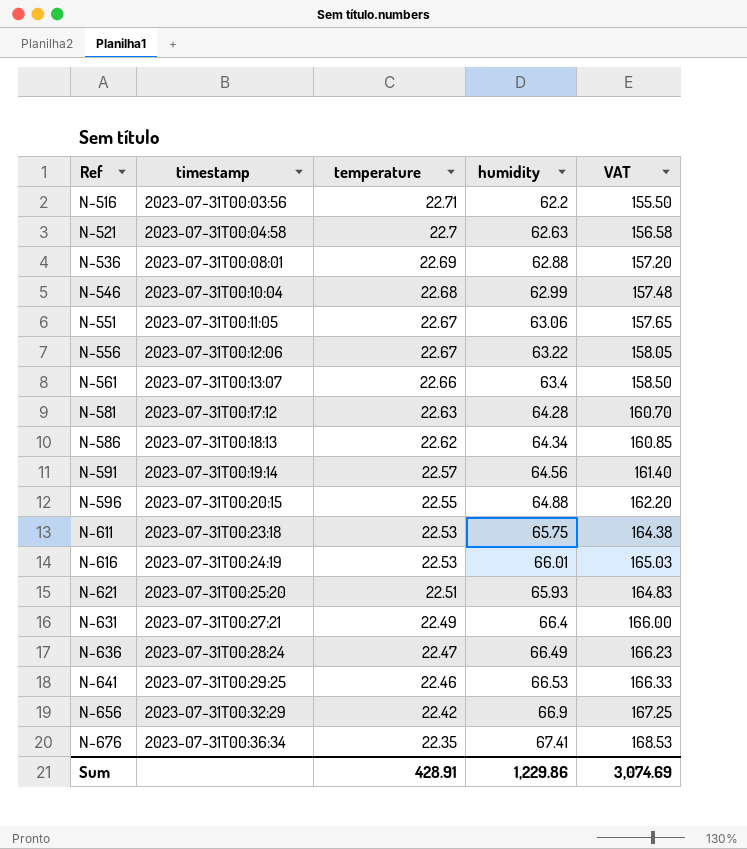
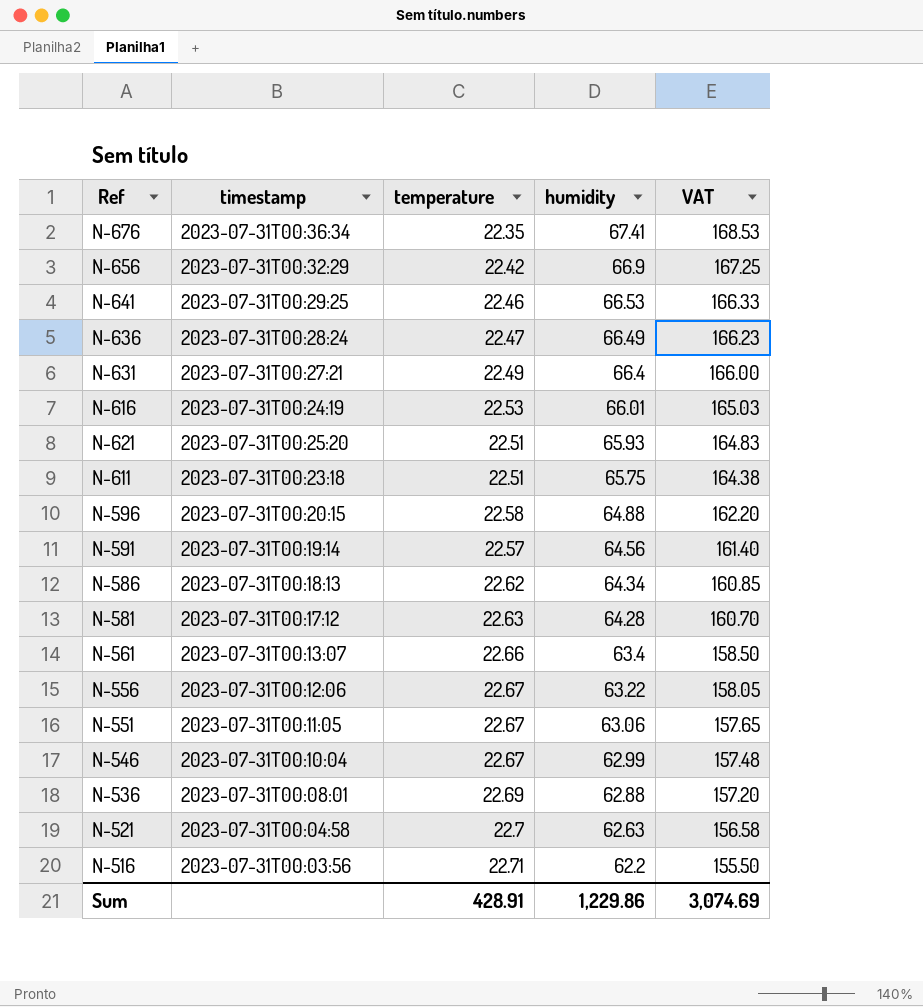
row order: Ref ascending -> humidity descending
N-611 | temperature: 22.53 -> 22.51
N-596 | temperature: 22.55 -> 22.58
N-546 | temperature: 22.68 -> 22.67

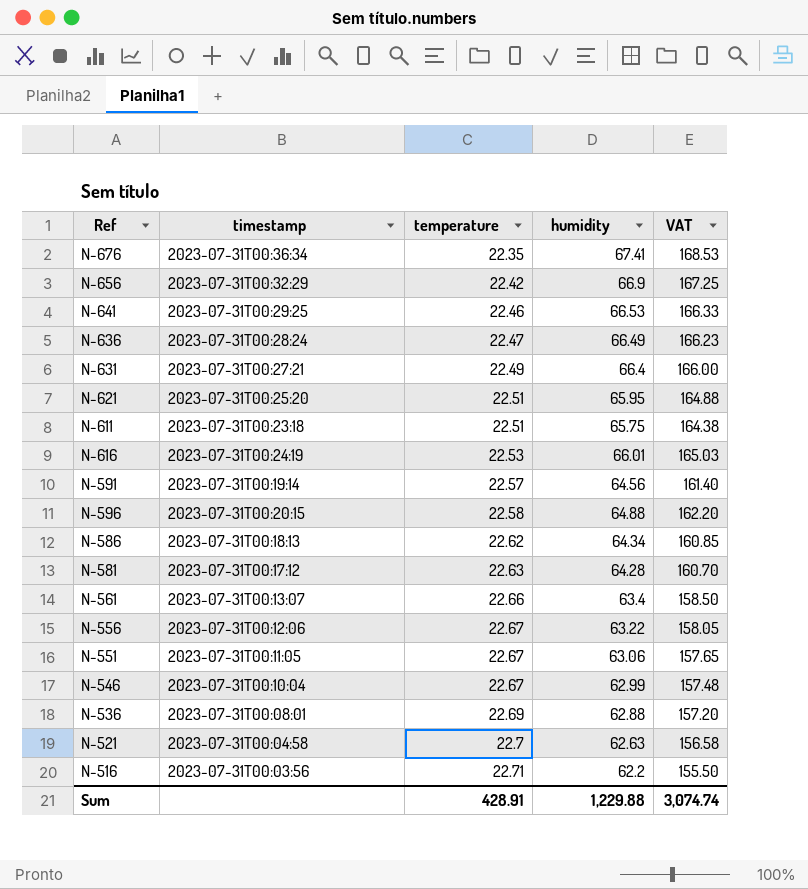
row order: humidity descending -> temperature ascending
N-621 | humidity: 65.93 -> 65.95
N-621 | VAT: 164.83 -> 164.88
Sum | humidity: 1,229.86 -> 1,229.88
Sum | VAT: 3,074.69 -> 3,074.74

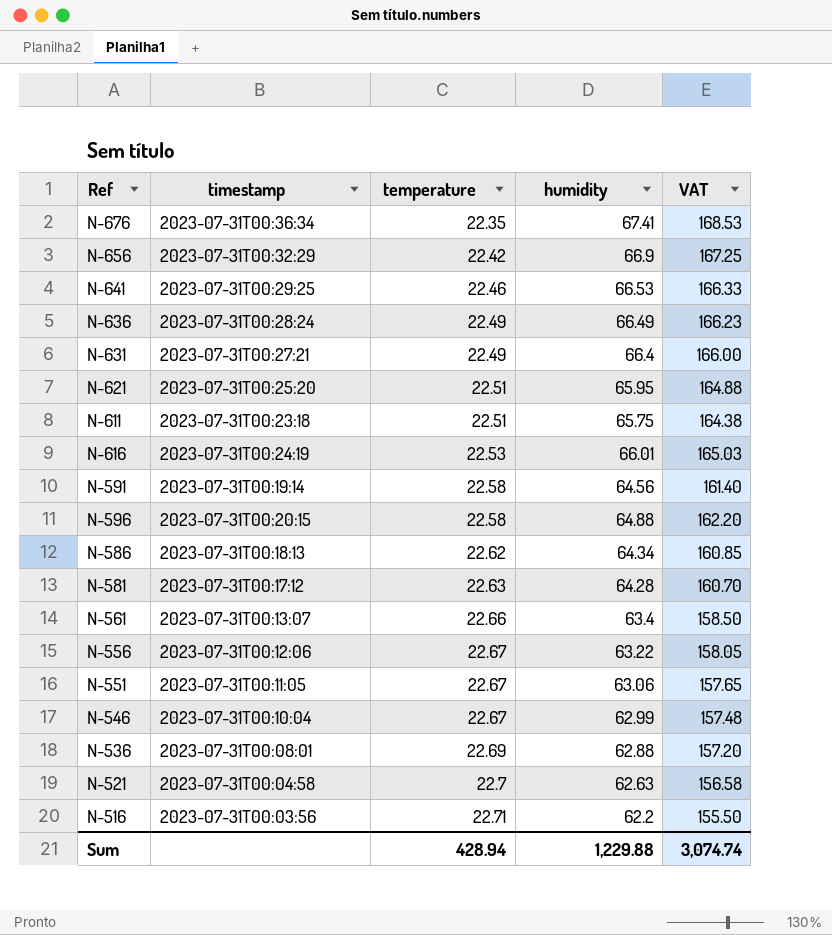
N-636 | temperature: 22.47 -> 22.49
N-591 | temperature: 22.57 -> 22.58
Sum | temperature: 428.91 -> 428.94

